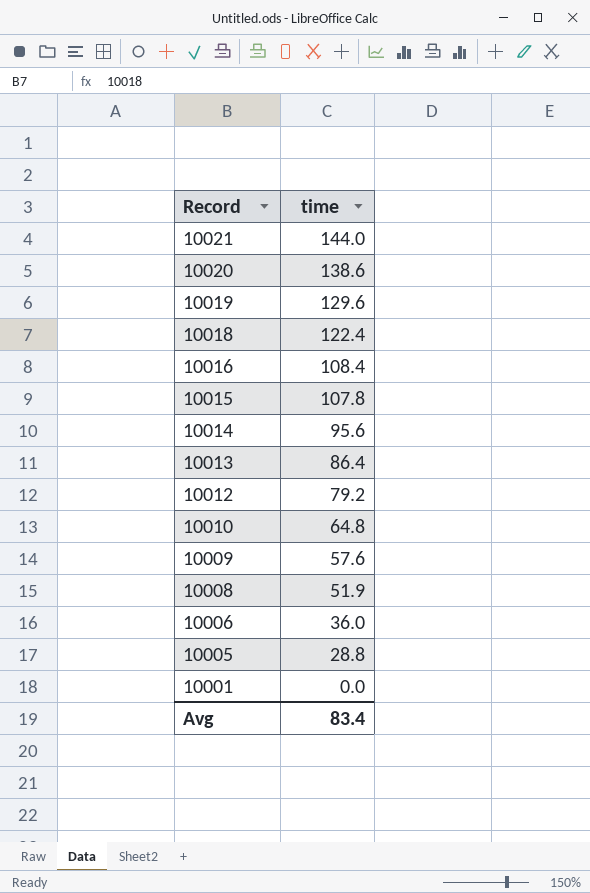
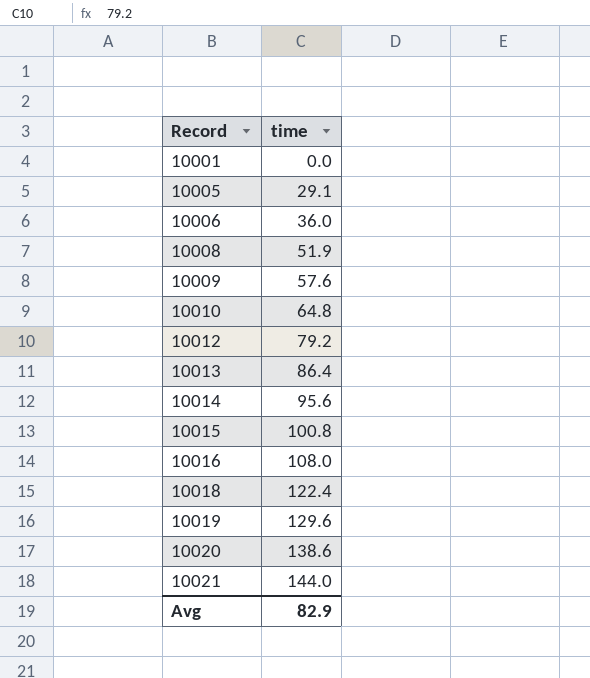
row order: Record descending -> Record ascending
10005 | time: 28.8 -> 29.1
10015 | time: 107.8 -> 100.8
10016 | time: 108.4 -> 108.0
Avg | time: 83.4 -> 82.9

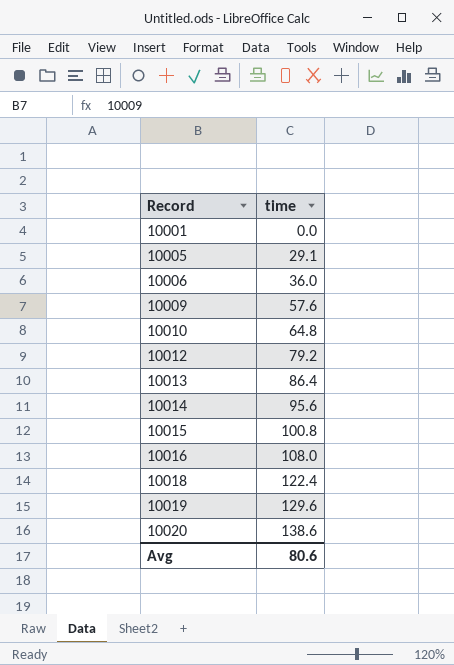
row 10008: 51.9 -> none
row 10021: 144.0 -> none
Avg | time: 82.9 -> 80.6

